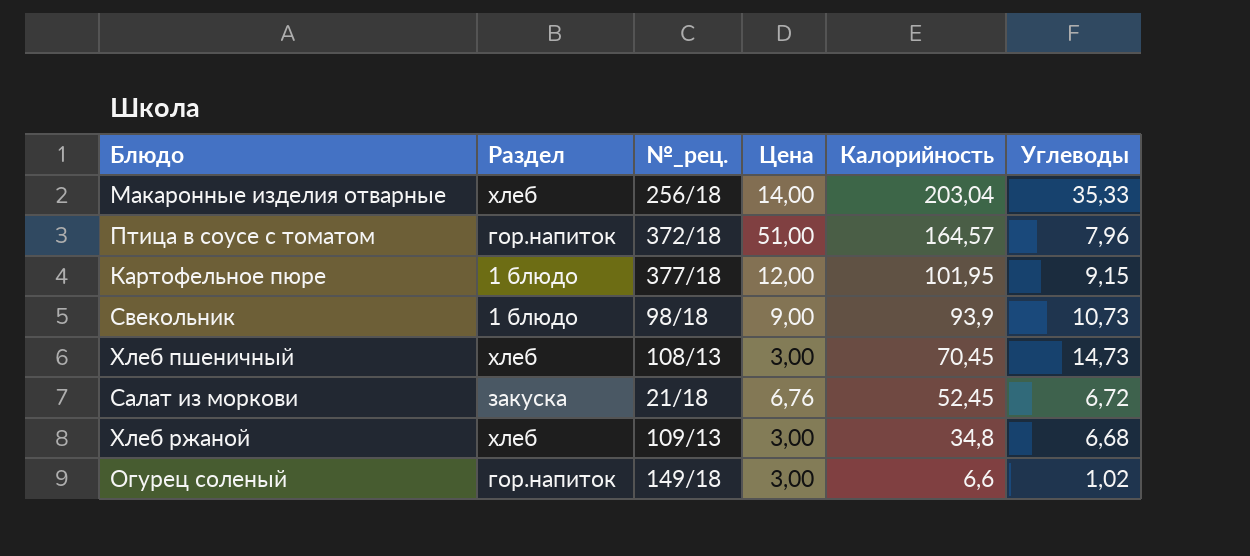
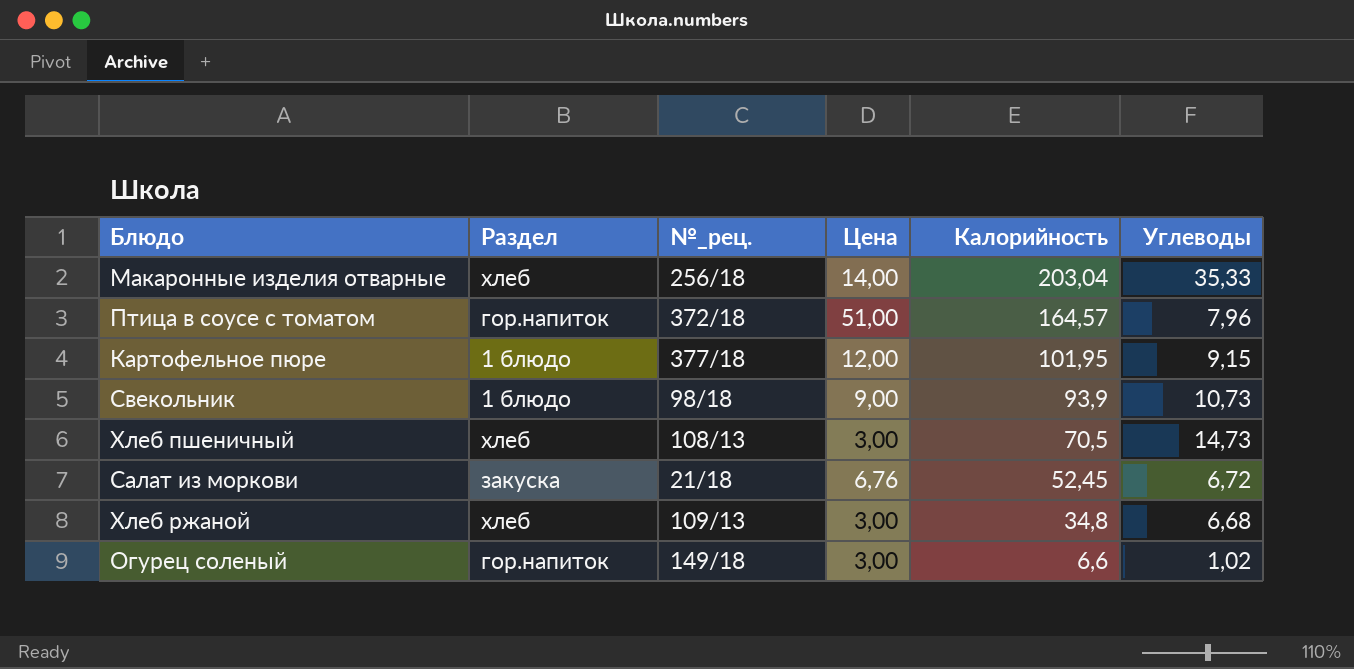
Хлеб пшеничный | Калорийность: 70,45 -> 70,5

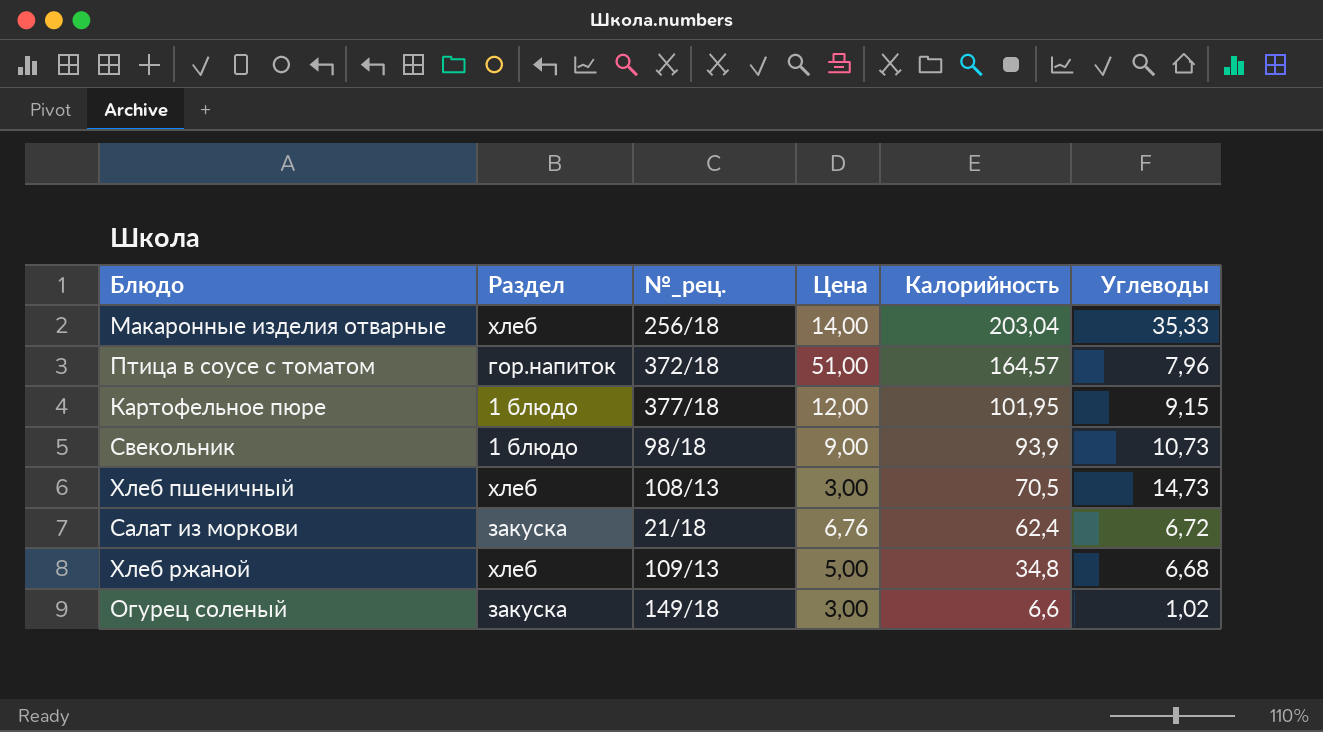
Салат из моркови | Калорийность: 52,45 -> 62,4
Хлеб ржаной | Цена: 3,00 -> 5,00
Огурец соленый | Раздел: гор.напиток -> закуска

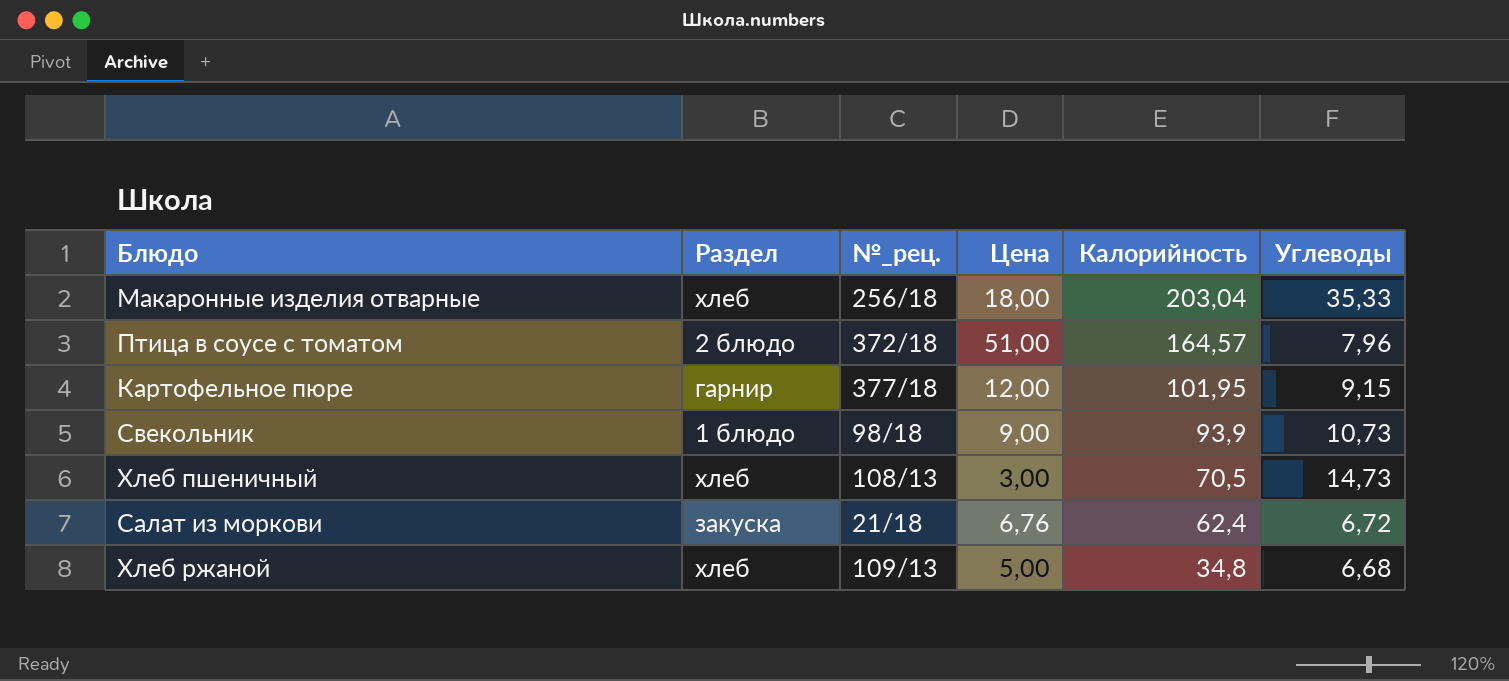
row Огурец соленый: закуска | 149/18 | 3,00 | 6,6 | 1,02 -> none
Макаронные изделия отварные | Цена: 14,00 -> 18,00
Птица в соусе с томатом | Раздел: гор.напиток -> 2 блюдо
Картофельное пюре | Раздел: 1 блюдо -> гарнир

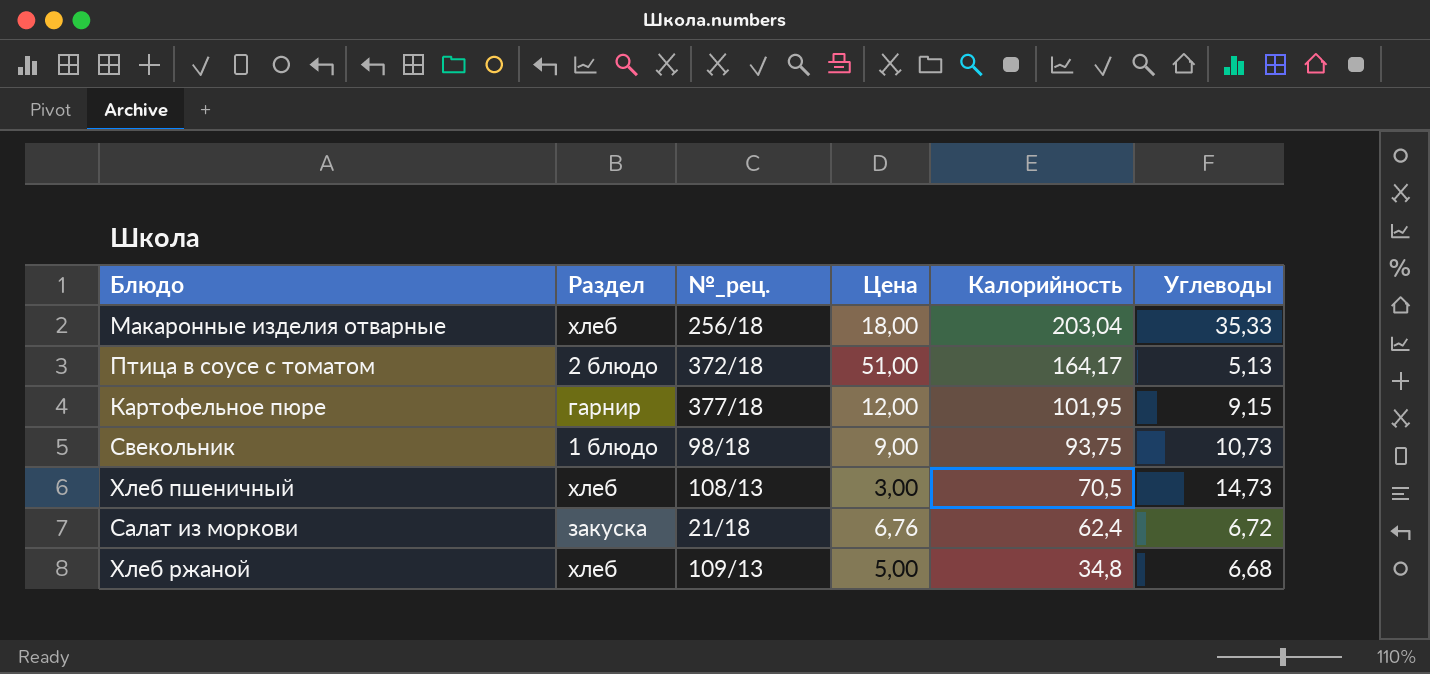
Птица в соусе с томатом | Калорийность: 164,57 -> 164,17
Птица в соусе с томатом | Углеводы: 7,96 -> 5,13
Свекольник | Калорийность: 93,9 -> 93,75

